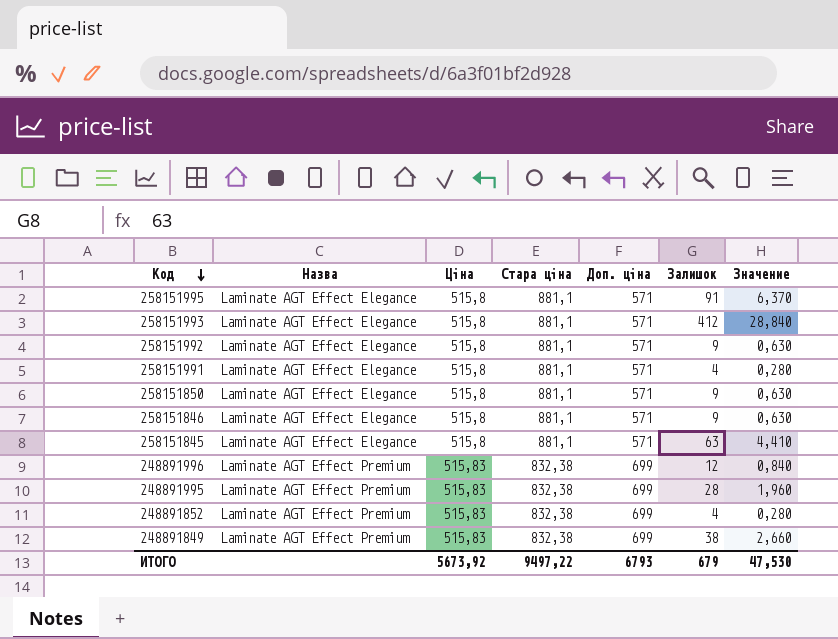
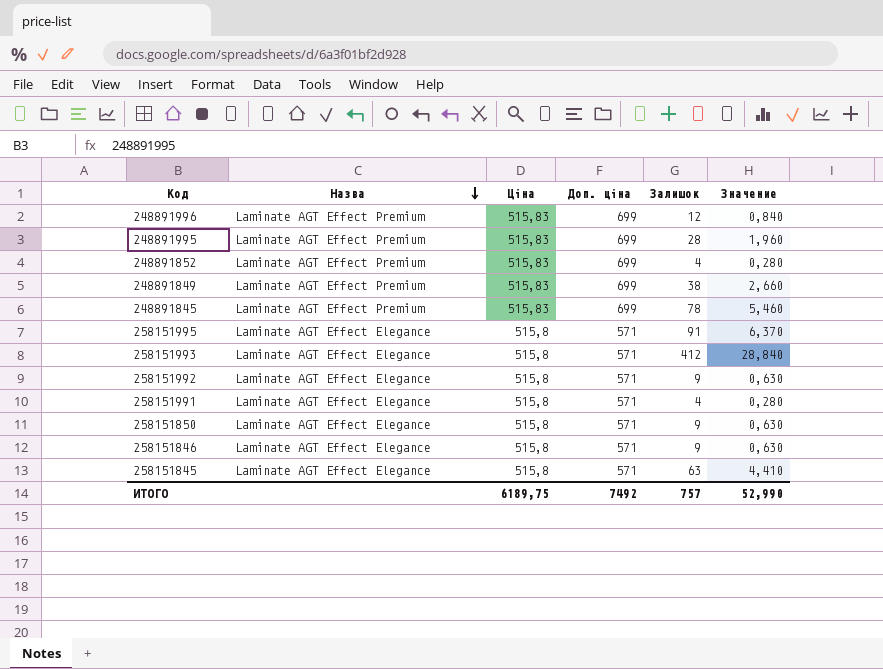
row order: Код descending -> Назва descending
column Стара ціна | position: 4 -> none
row 248891845: none -> Laminate AGT Effect Premium | 515,83 | 699 | 78 | 5,460
ИТОГО | Ціна: 5673,92 -> 6189,75
ИТОГО | Доп. ціна: 6793 -> 7492
ИТОГО | Залишок: 679 -> 757
ИТОГО | Значение: 47,530 -> 52,990

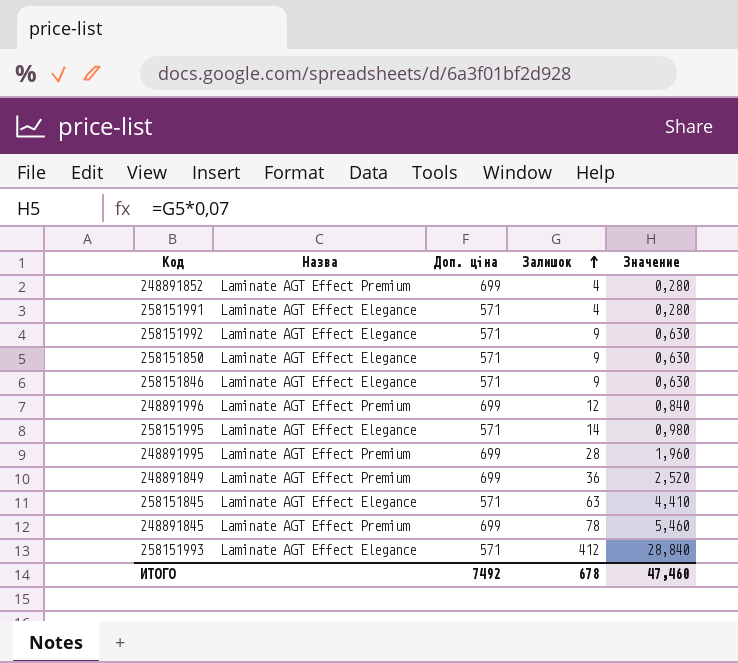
row order: Назва descending -> Залишок ascending
column Ціна | position: 3 -> none
258151995 | Залишок: 91 -> 14
258151995 | Значение: 6,370 -> 0,980
248891849 | Залишок: 38 -> 36
248891849 | Значение: 2,660 -> 2,520
ИТОГО | Залишок: 757 -> 678
ИТОГО | Значение: 52,990 -> 47,460

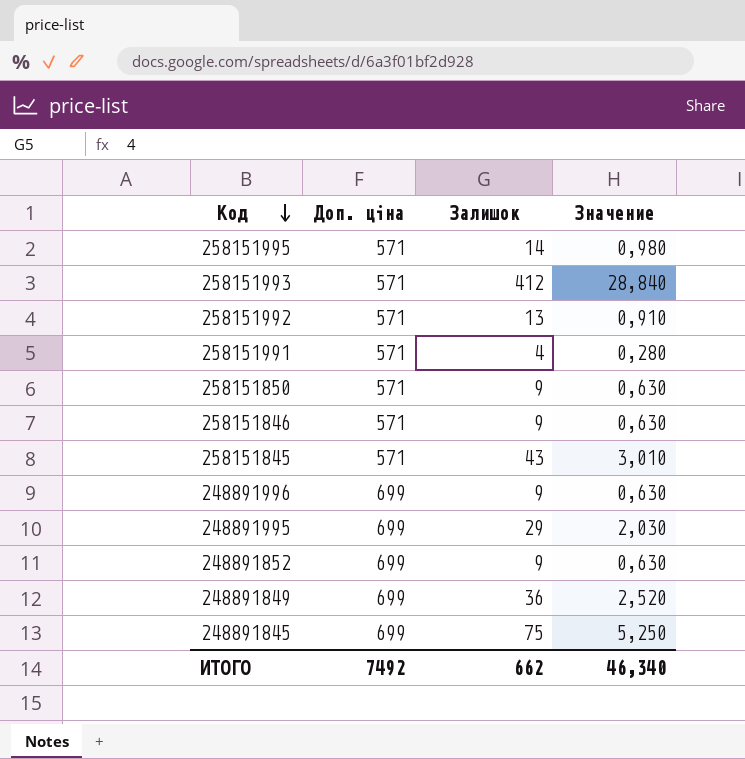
row order: Залишок ascending -> Код descending
column Назва | position: 2 -> none
258151992 | Залишок: 9 -> 13
258151992 | Значение: 0,630 -> 0,910
258151845 | Залишок: 63 -> 43
258151845 | Значение: 4,410 -> 3,010
248891996 | Залишок: 12 -> 9
248891996 | Значение: 0,840 -> 0,630
248891995 | Залишок: 28 -> 29
248891995 | Значение: 1,960 -> 2,030
248891852 | Залишок: 4 -> 9
248891852 | Значение: 0,280 -> 0,630
248891845 | Залишок: 78 -> 75
248891845 | Значение: 5,460 -> 5,250
ИТОГО | Залишок: 678 -> 662
ИТОГО | Значение: 47,460 -> 46,340

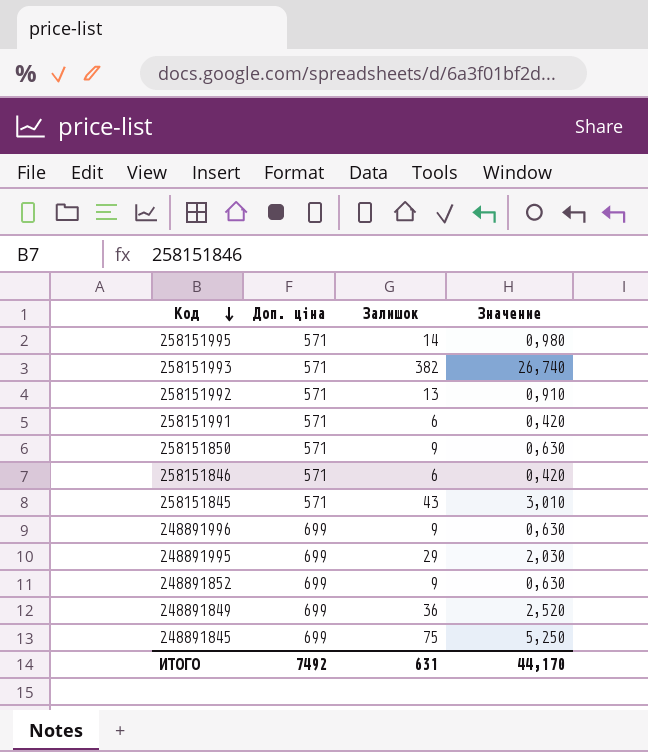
258151993 | Залишок: 412 -> 382
258151993 | Значение: 28,840 -> 26,740
258151991 | Залишок: 4 -> 6
258151991 | Значение: 0,280 -> 0,420
258151846 | Залишок: 9 -> 6
258151846 | Значение: 0,630 -> 0,420
ИТОГО | Залишок: 662 -> 631
ИТОГО | Значение: 46,340 -> 44,170

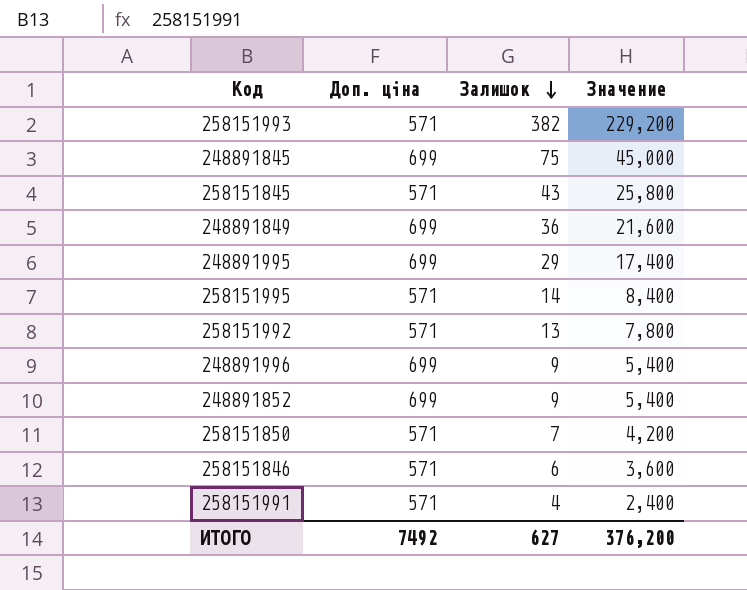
row order: Код descending -> Залишок descending
column Значение | formula: [Залишок] * 0,07 -> [Залишок] * 0,6
258151850 | Залишок: 9 -> 7
258151991 | Залишок: 6 -> 4
ИТОГО | Залишок: 631 -> 627
ИТОГО | Значение: 44,170 -> 376,200

